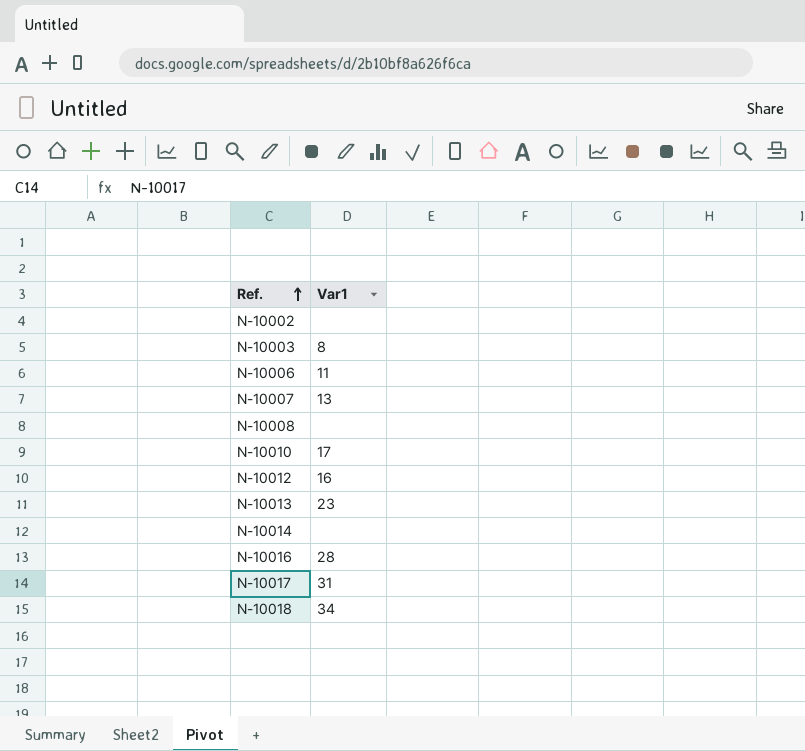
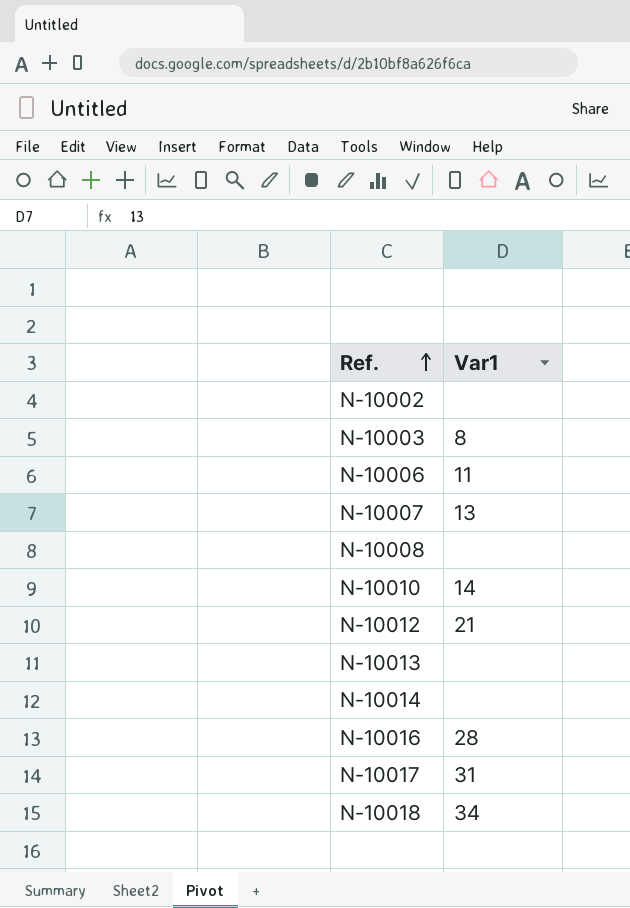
N-10010 | Var1: 17 -> 14
N-10012 | Var1: 16 -> 21
N-10013 | Var1: 23 -> none

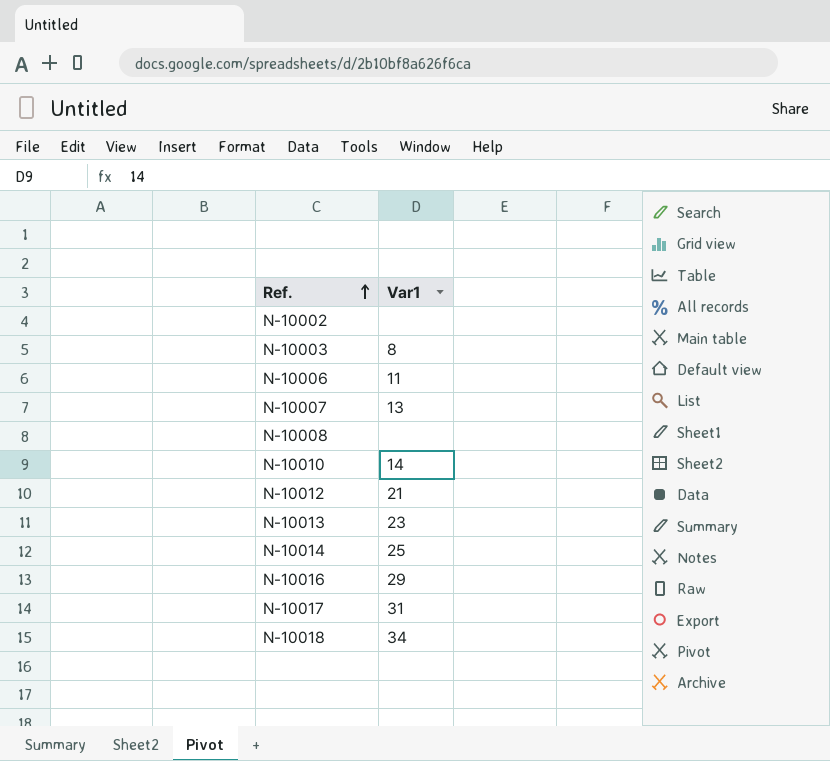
N-10013 | Var1: none -> 23
N-10014 | Var1: none -> 25
N-10016 | Var1: 28 -> 29

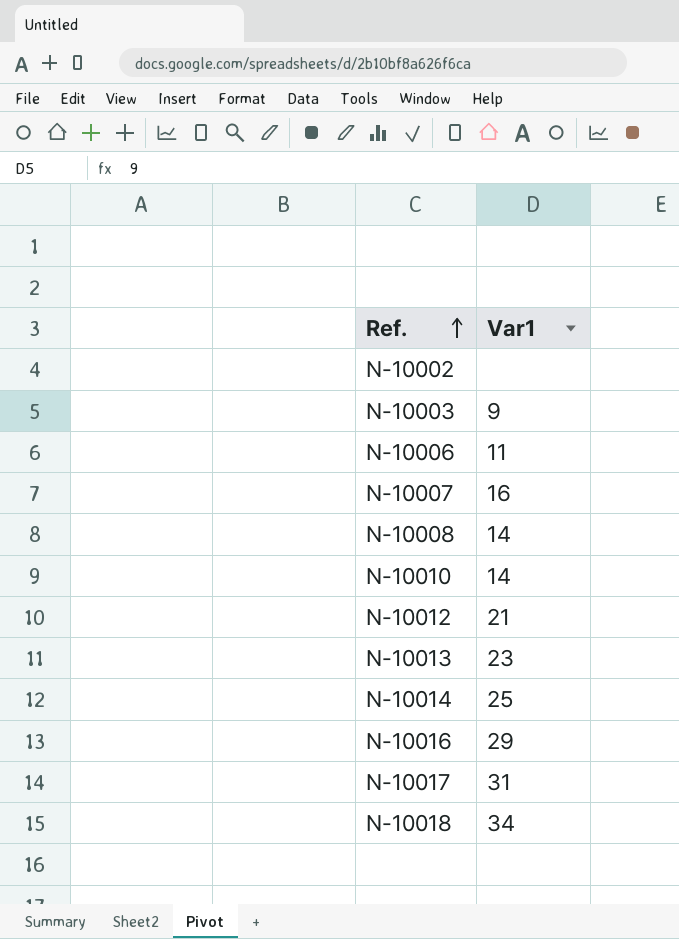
N-10003 | Var1: 8 -> 9
N-10007 | Var1: 13 -> 16
N-10008 | Var1: none -> 14

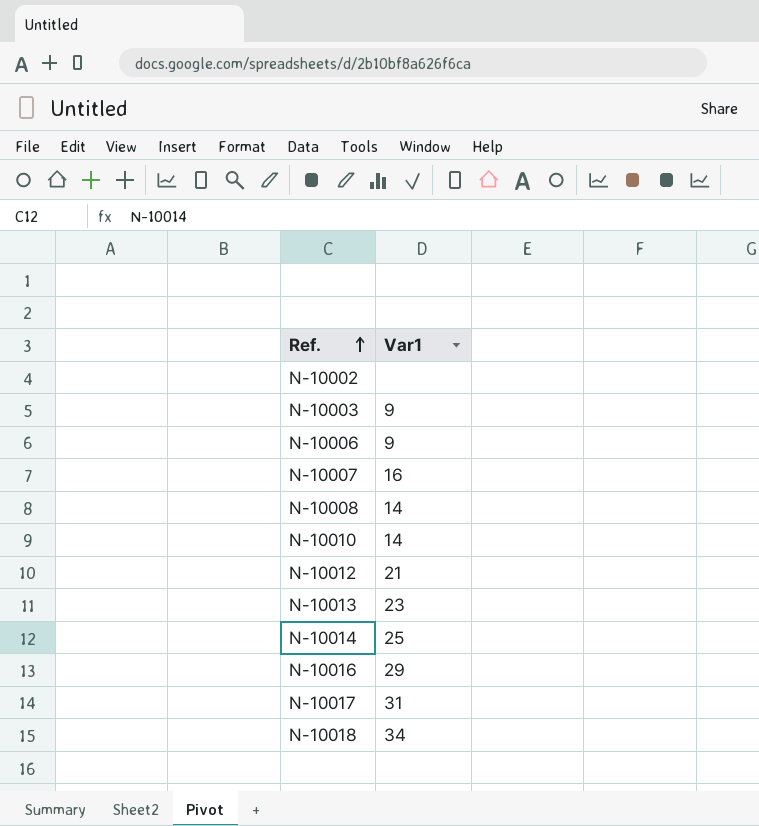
N-10006 | Var1: 11 -> 9

